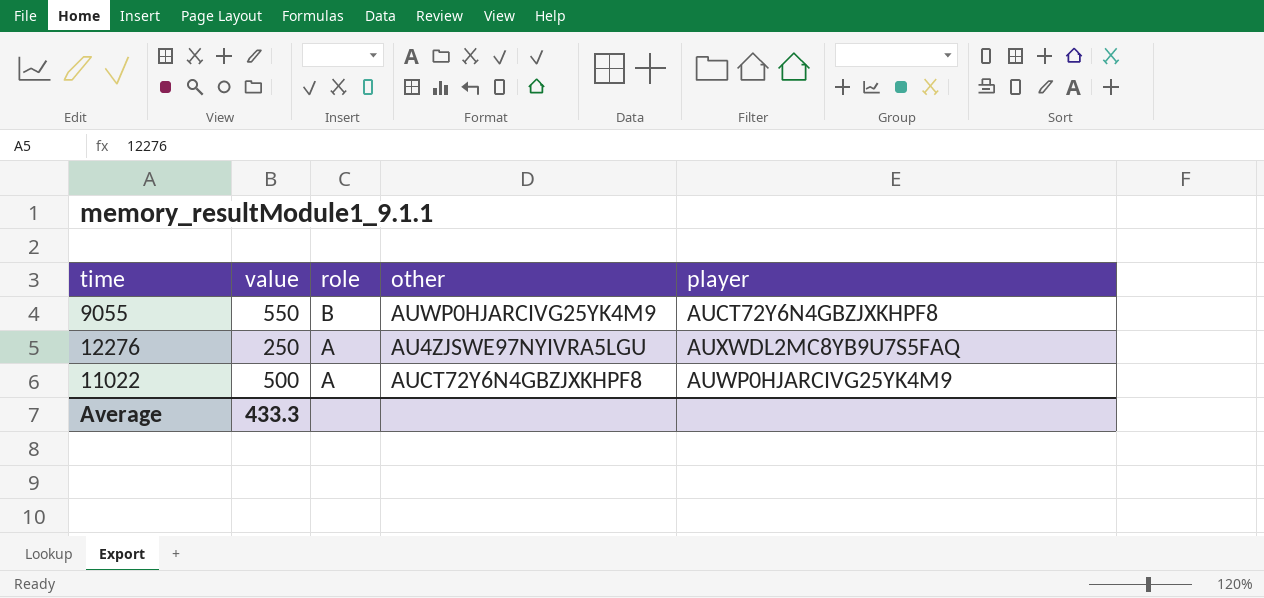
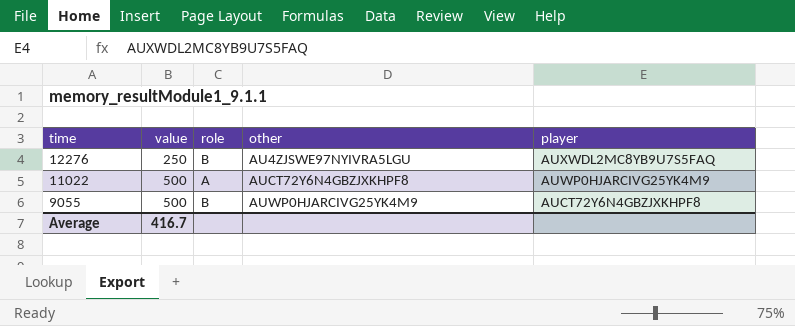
row order: role descending -> time descending
12276 | role: A -> B
9055 | value: 550 -> 500
Average | value: 433.3 -> 416.7

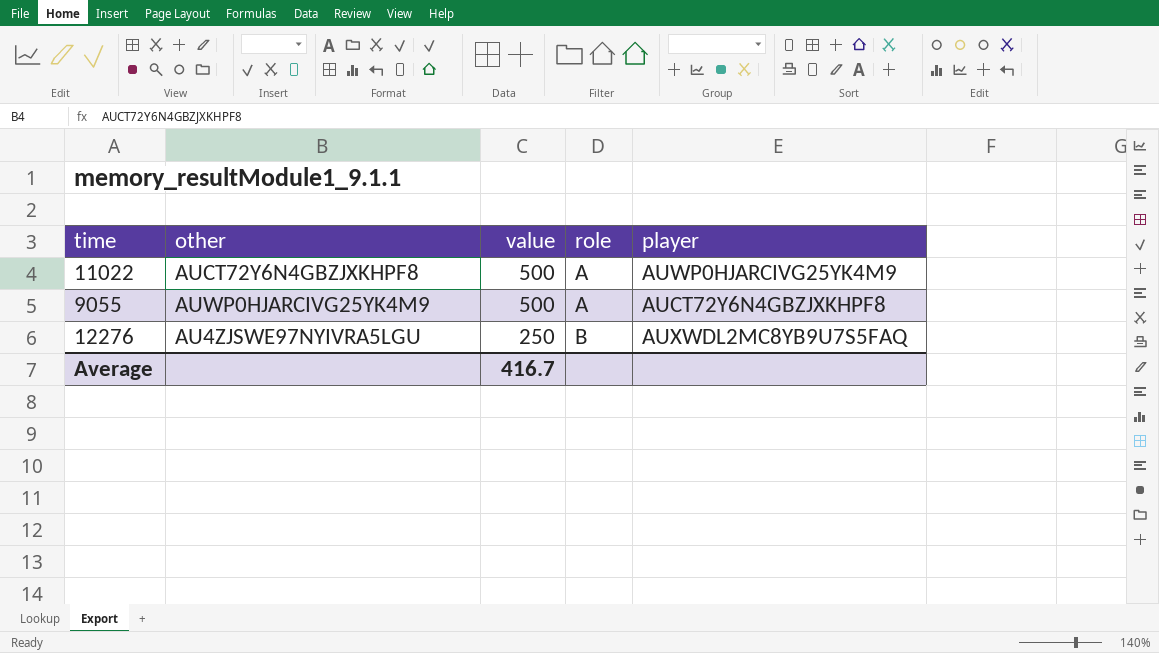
row order: time descending -> value descending
column other | position: 4 -> 2
9055 | role: B -> A

